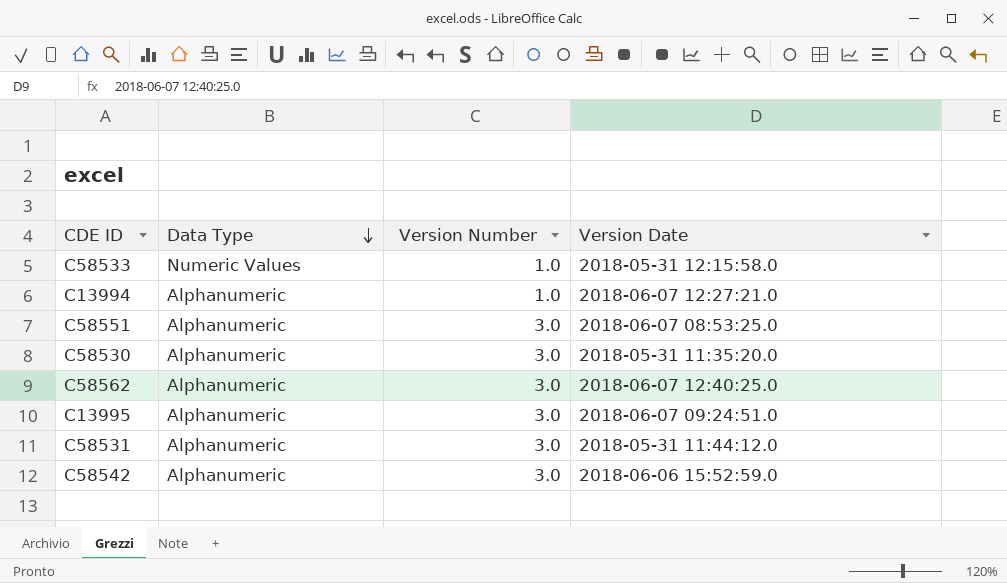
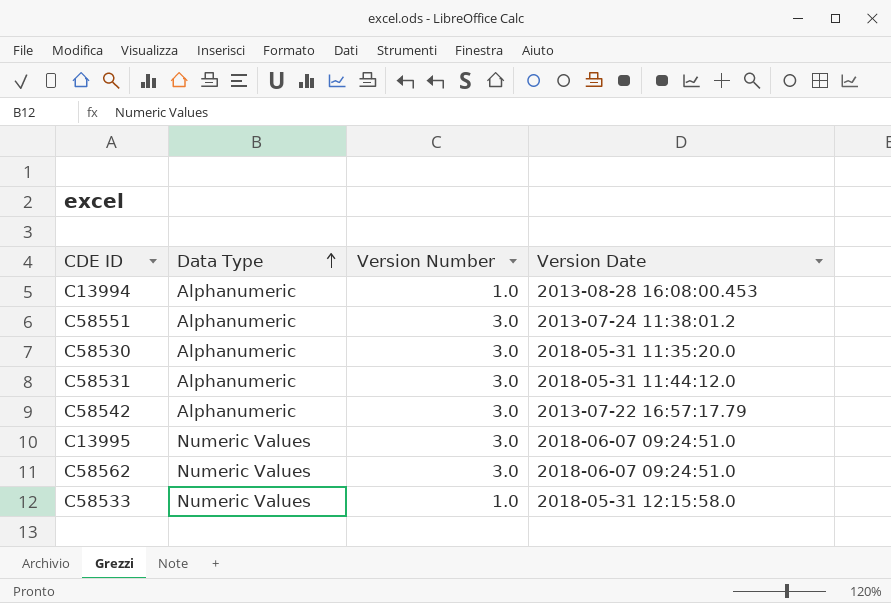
row order: Data Type descending -> Data Type ascending
C13994 | Version Date: 2018-06-07 12:27:21.0 -> 2013-08-28 16:08:00.453
C58551 | Version Date: 2018-06-07 08:53:25.0 -> 2013-07-24 11:38:01.2
C58542 | Version Date: 2018-06-06 15:52:59.0 -> 2013-07-22 16:57:17.79
C13995 | Data Type: Alphanumeric -> Numeric Values
C58562 | Data Type: Alphanumeric -> Numeric Values
C58562 | Version Date: 2018-06-07 12:40:25.0 -> 2018-06-07 09:24:51.0

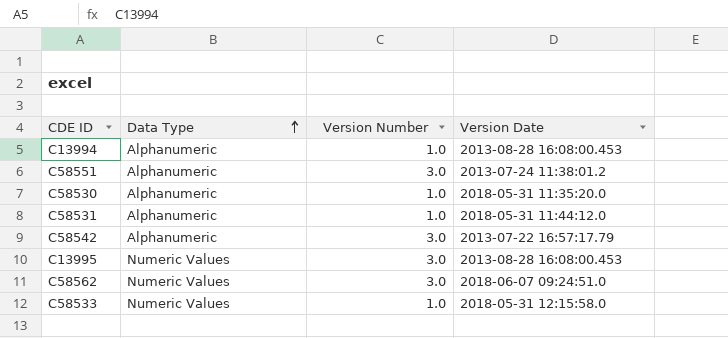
C58530 | Version Number: 3.0 -> 1.0
C58531 | Version Number: 3.0 -> 1.0
C13995 | Version Date: 2018-06-07 09:24:51.0 -> 2013-08-28 16:08:00.453

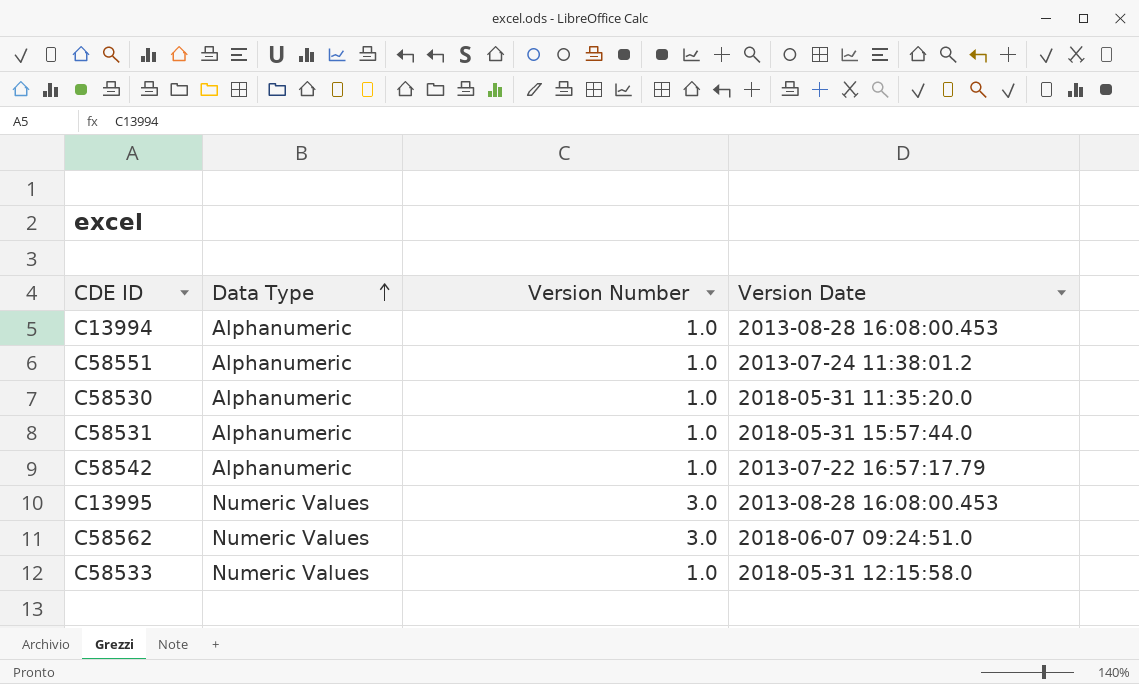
C58551 | Version Number: 3.0 -> 1.0
C58531 | Version Date: 2018-05-31 11:44:12.0 -> 2018-05-31 15:57:44.0
C58542 | Version Number: 3.0 -> 1.0

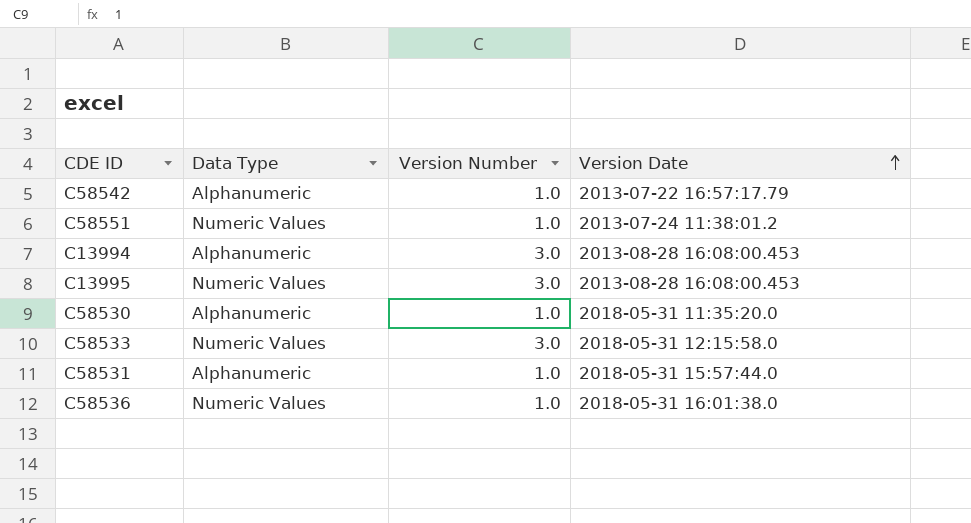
row order: Data Type ascending -> Version Date ascending
row C58562: Numeric Values | 3.0 | 2018-06-07 09:24:51.0 -> none
C58551 | Data Type: Alphanumeric -> Numeric Values
C13994 | Version Number: 1.0 -> 3.0
C58533 | Version Number: 1.0 -> 3.0
row C58536: none -> Numeric Values | 1.0 | 2018-05-31 16:01:38.0

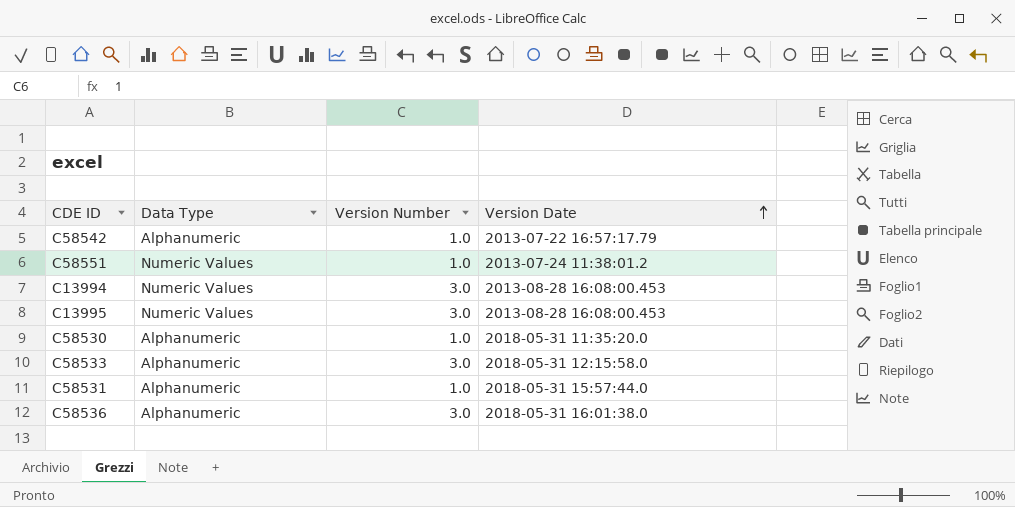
C13994 | Data Type: Alphanumeric -> Numeric Values
C58533 | Data Type: Numeric Values -> Alphanumeric
C58536 | Data Type: Numeric Values -> Alphanumeric
C58536 | Version Number: 1.0 -> 3.0

